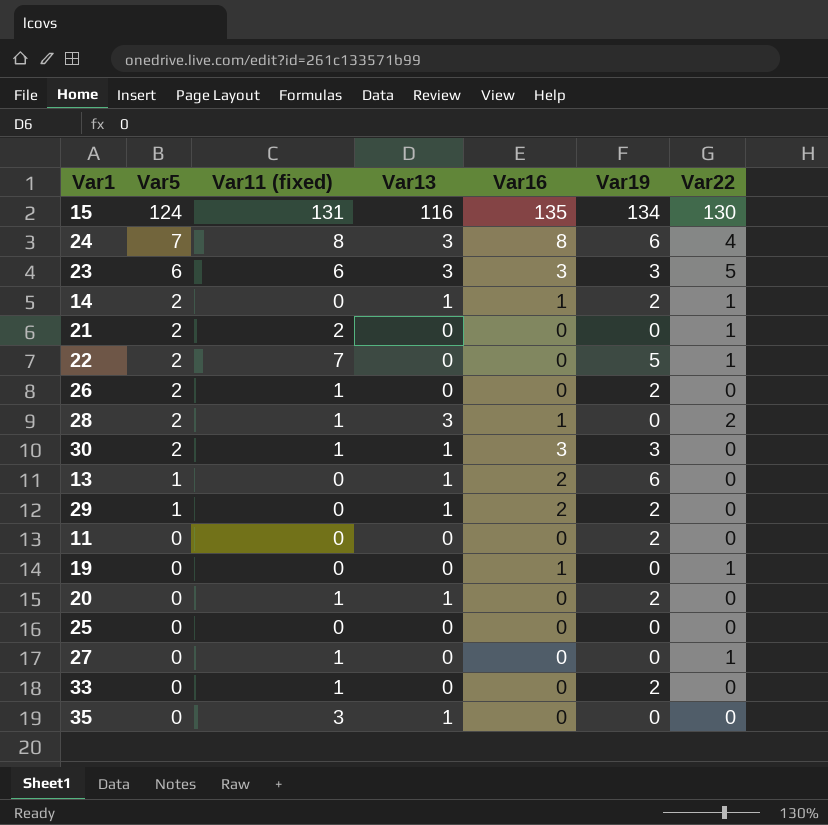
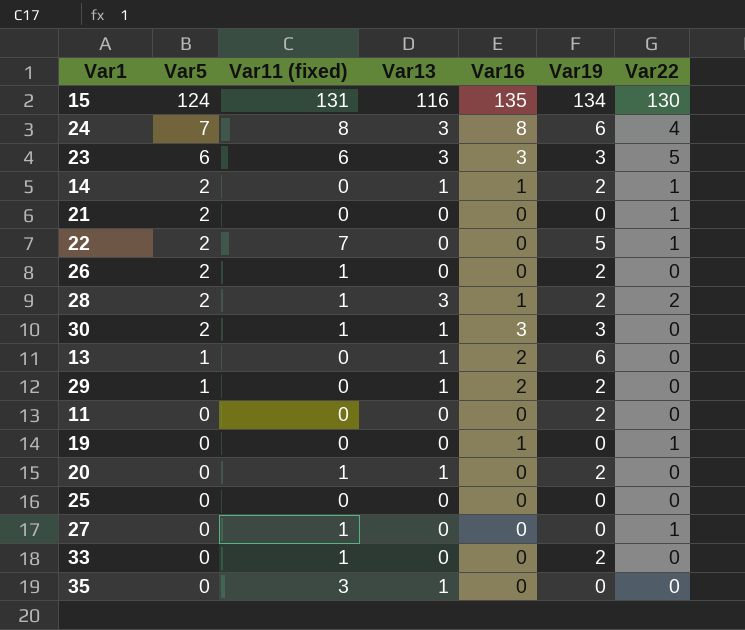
21 | Var11 (fixed): 2 -> 0
28 | Var19: 0 -> 2

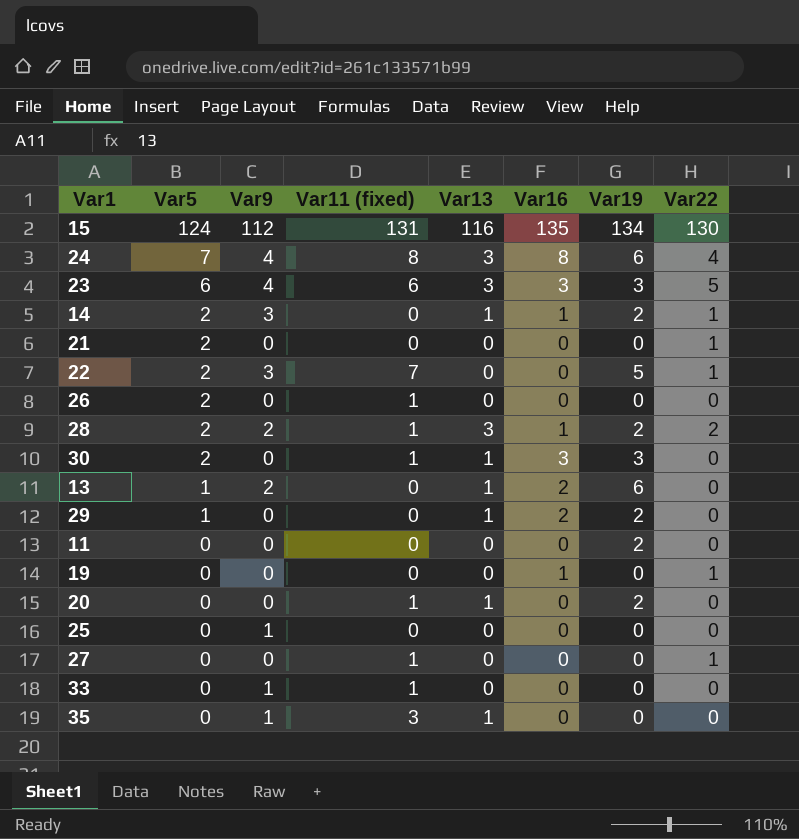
column Var9 | position: none -> 3
26 | Var19: 2 -> 0
33 | Var19: 2 -> 0

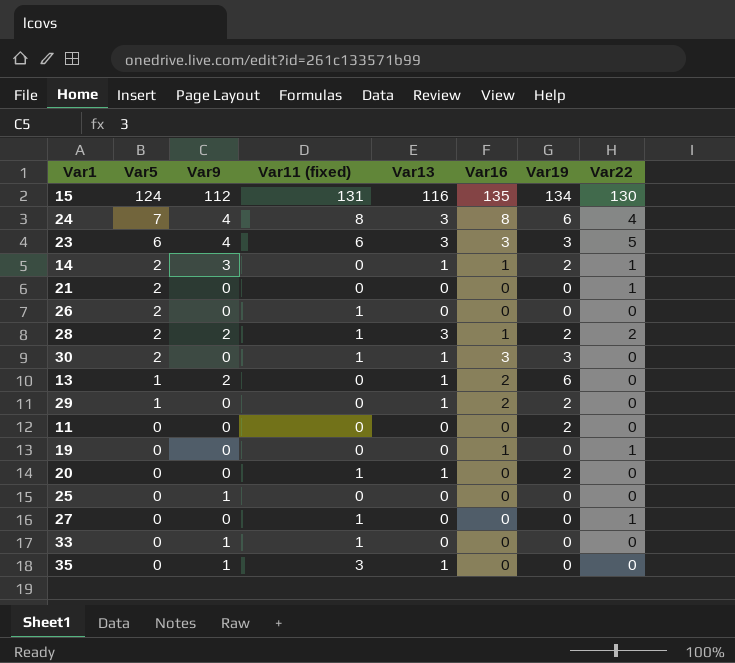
row 22: 2 | 3 | 7 | 0 | 0 | 5 | 1 -> none

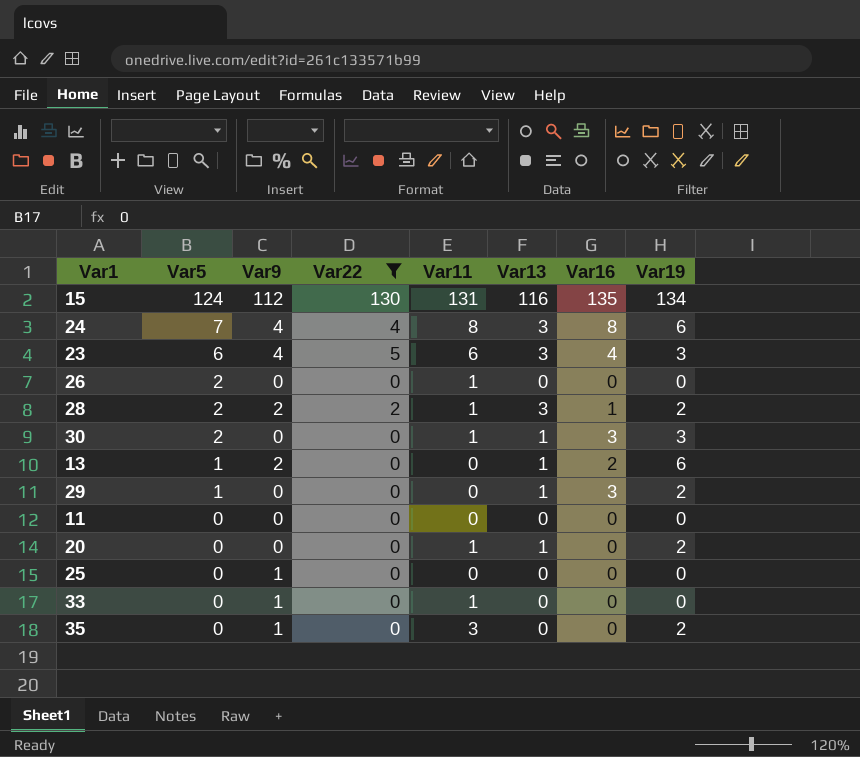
filter: none -> Var22 != 1
column Var22 | position: 8 -> 4
column name: Var11 (fixed) -> Var11
23 | Var16: 3 -> 4
29 | Var16: 2 -> 3
11 | Var19: 2 -> 0
35 | Var13: 1 -> 0
35 | Var19: 0 -> 2

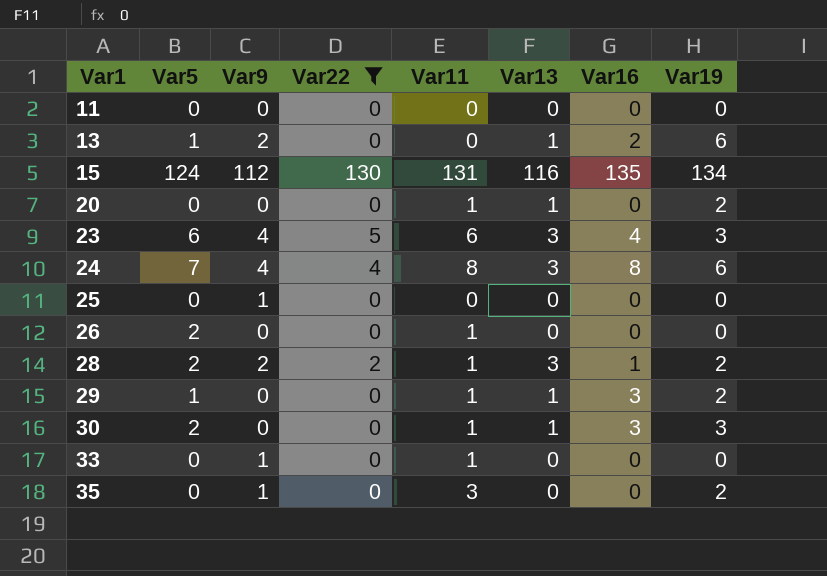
row order: Var5 descending -> Var1 ascending
29 | Var11: 0 -> 1

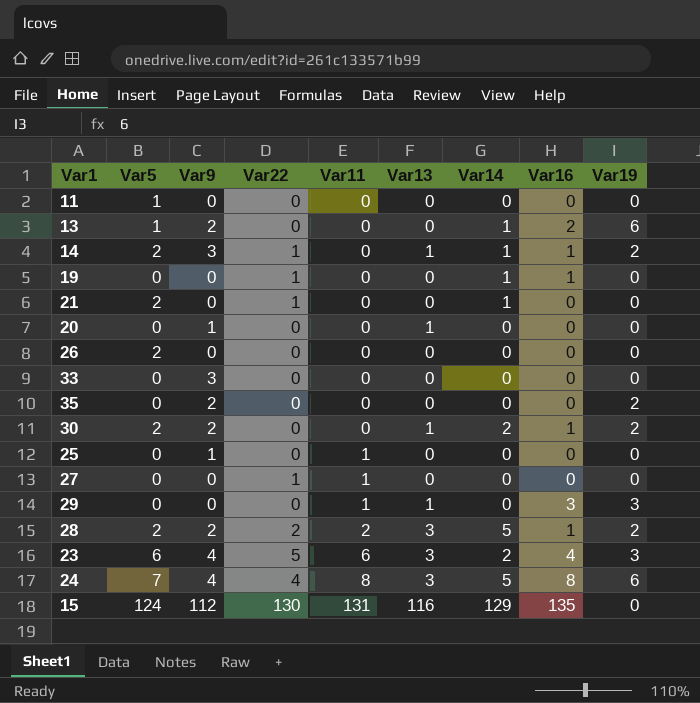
filter: Var22 != 1 -> none
row order: Var1 ascending -> Var11 ascending
column Var14 | position: none -> 7
11 | Var5: 0 -> 1
13 | Var13: 1 -> 0
20 | Var9: 0 -> 1
20 | Var11: 1 -> 0
20 | Var19: 2 -> 0
26 | Var11: 1 -> 0
33 | Var9: 1 -> 3
33 | Var11: 1 -> 0
35 | Var9: 1 -> 2
35 | Var11: 3 -> 0
30 | Var9: 0 -> 2
30 | Var11: 1 -> 0
30 | Var16: 3 -> 1
30 | Var19: 3 -> 2
25 | Var11: 0 -> 1
29 | Var5: 1 -> 0
29 | Var19: 2 -> 3
28 | Var11: 1 -> 2
15 | Var19: 134 -> 0

